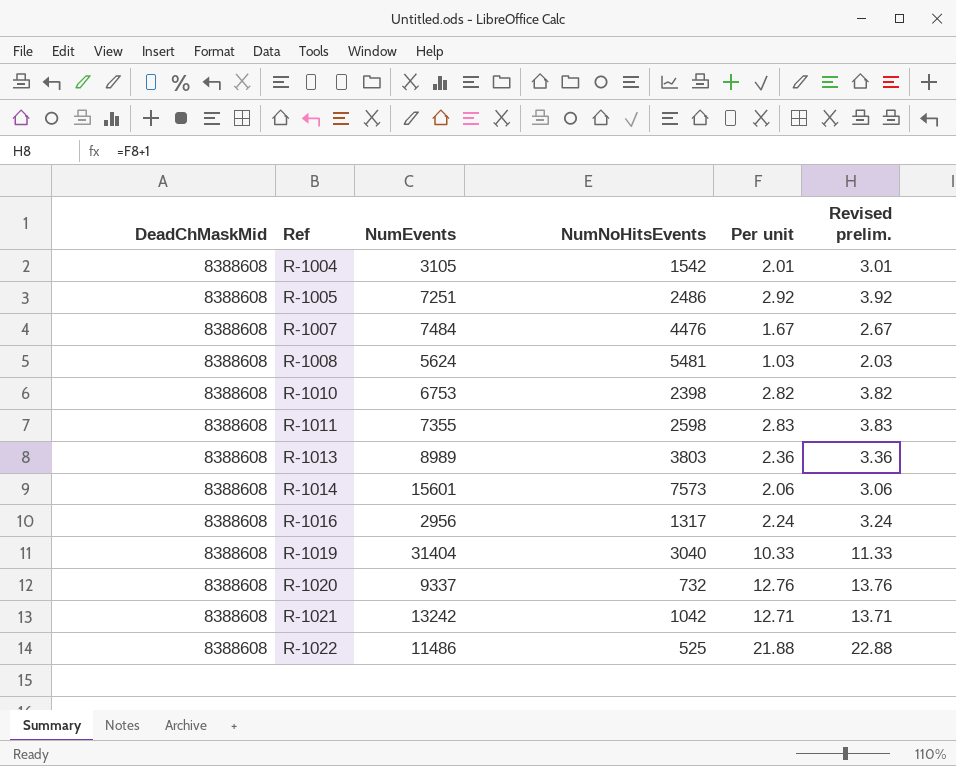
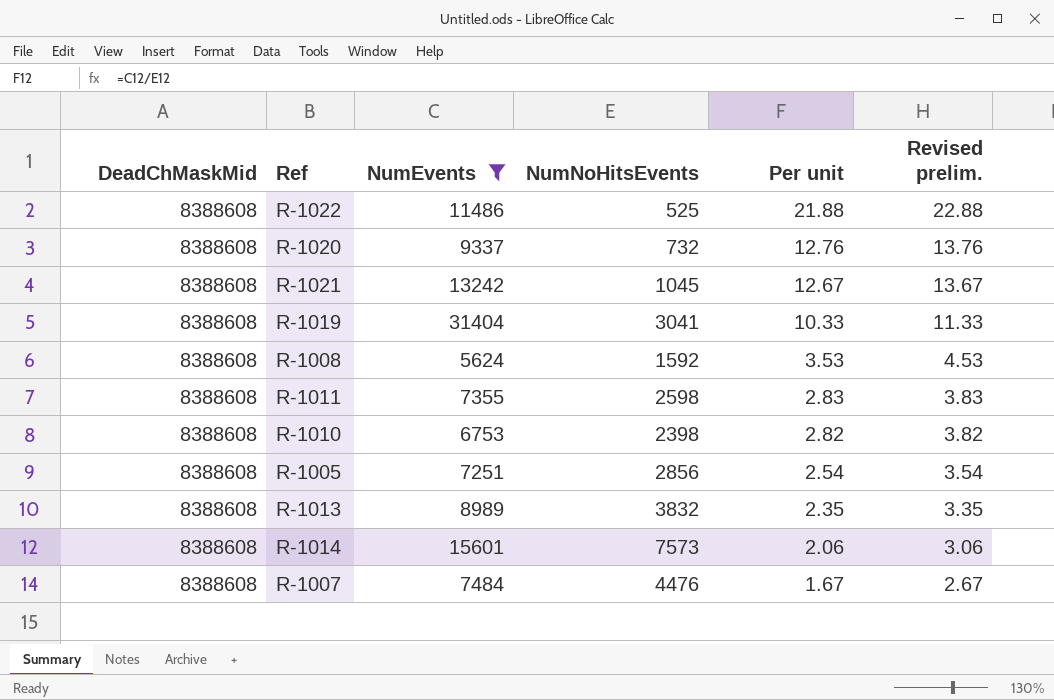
filter: none -> NumEvents >= 5624
row order: Ref ascending -> Per unit descending
R-1021 | NumNoHitsEvents: 1042 -> 1045
R-1021 | Per unit: 12.71 -> 12.67
R-1021 | Revised prelim.: 13.71 -> 13.67
R-1019 | NumNoHitsEvents: 3040 -> 3041
R-1008 | NumNoHitsEvents: 5481 -> 1592
R-1008 | Per unit: 1.03 -> 3.53
R-1008 | Revised prelim.: 2.03 -> 4.53
R-1005 | NumNoHitsEvents: 2486 -> 2856
R-1005 | Per unit: 2.92 -> 2.54
R-1005 | Revised prelim.: 3.92 -> 3.54
R-1013 | NumNoHitsEvents: 3803 -> 3832
R-1013 | Per unit: 2.36 -> 2.35
R-1013 | Revised prelim.: 3.36 -> 3.35

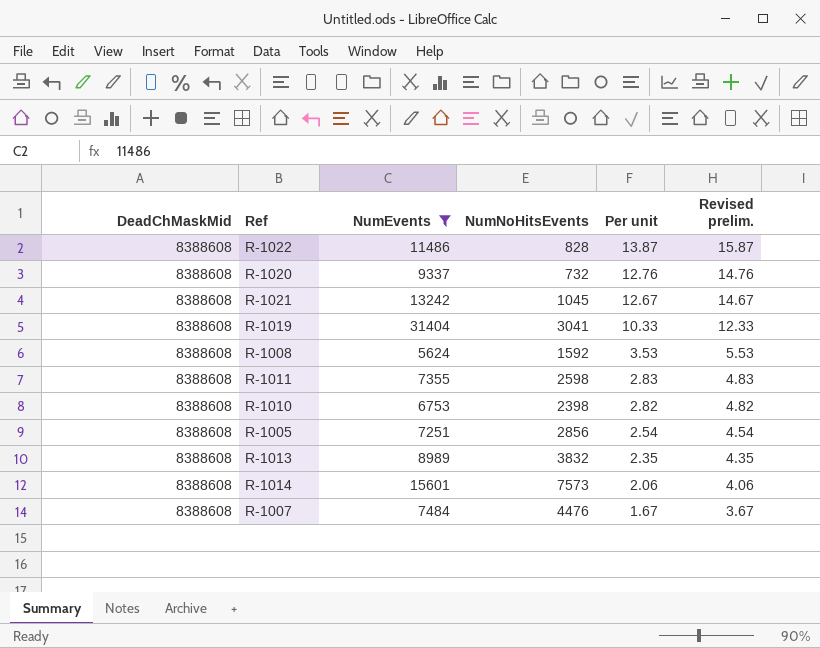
column Revised prelim. | formula: [Per unit] + 1 -> [Per unit] + 2
R-1022 | NumNoHitsEvents: 525 -> 828
R-1022 | Per unit: 21.88 -> 13.87

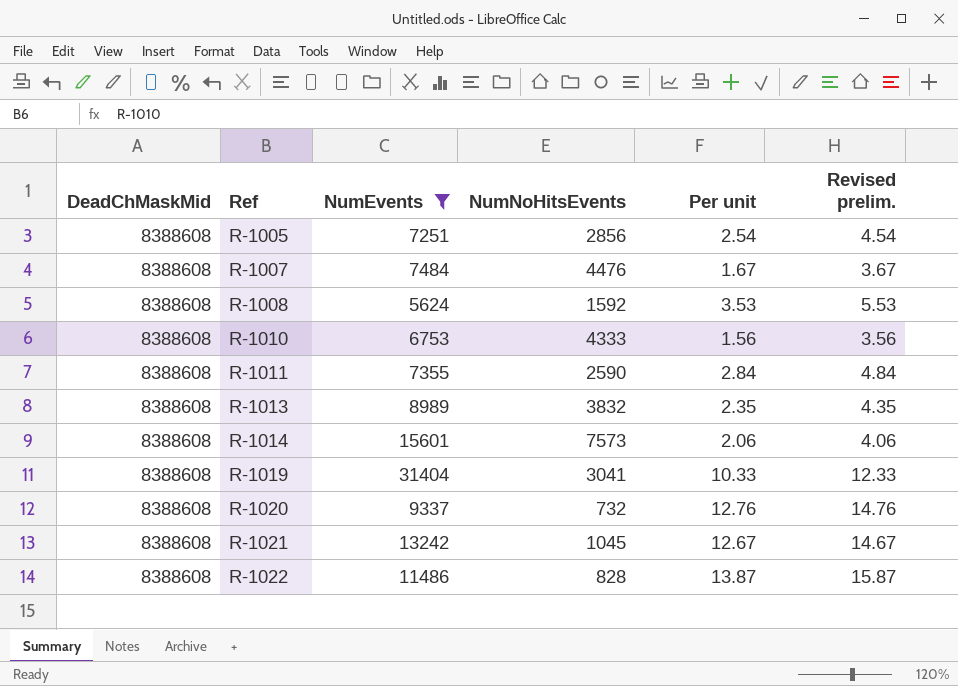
row order: Per unit descending -> Ref ascending
R-1010 | NumNoHitsEvents: 2398 -> 4333
R-1010 | Per unit: 2.82 -> 1.56
R-1010 | Revised prelim.: 4.82 -> 3.56
R-1011 | NumNoHitsEvents: 2598 -> 2590
R-1011 | Per unit: 2.83 -> 2.84
R-1011 | Revised prelim.: 4.83 -> 4.84

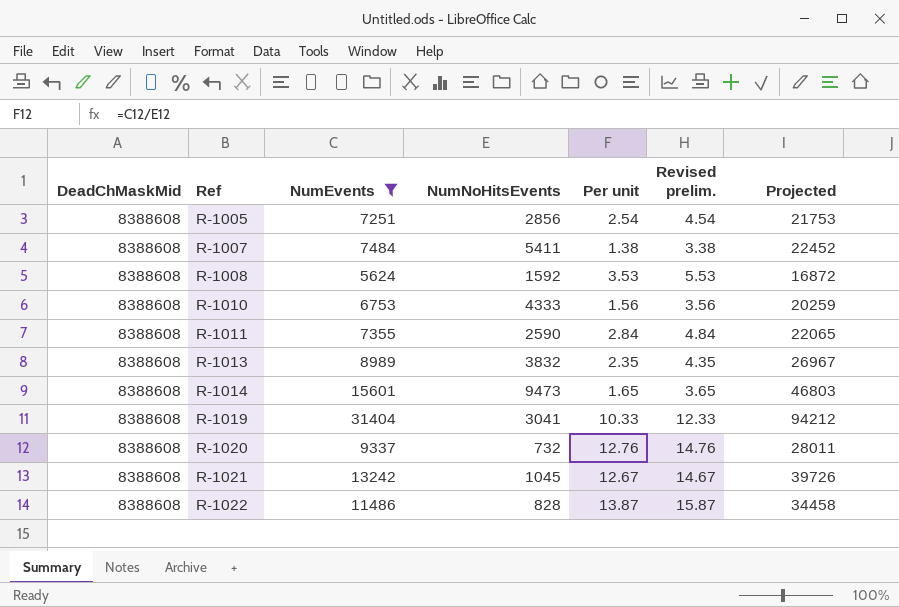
column Projected | formula: none -> [NumEvents] * 3
R-1007 | NumNoHitsEvents: 4476 -> 5411
R-1007 | Per unit: 1.67 -> 1.38
R-1007 | Revised prelim.: 3.67 -> 3.38
R-1014 | NumNoHitsEvents: 7573 -> 9473
R-1014 | Per unit: 2.06 -> 1.65
R-1014 | Revised prelim.: 4.06 -> 3.65

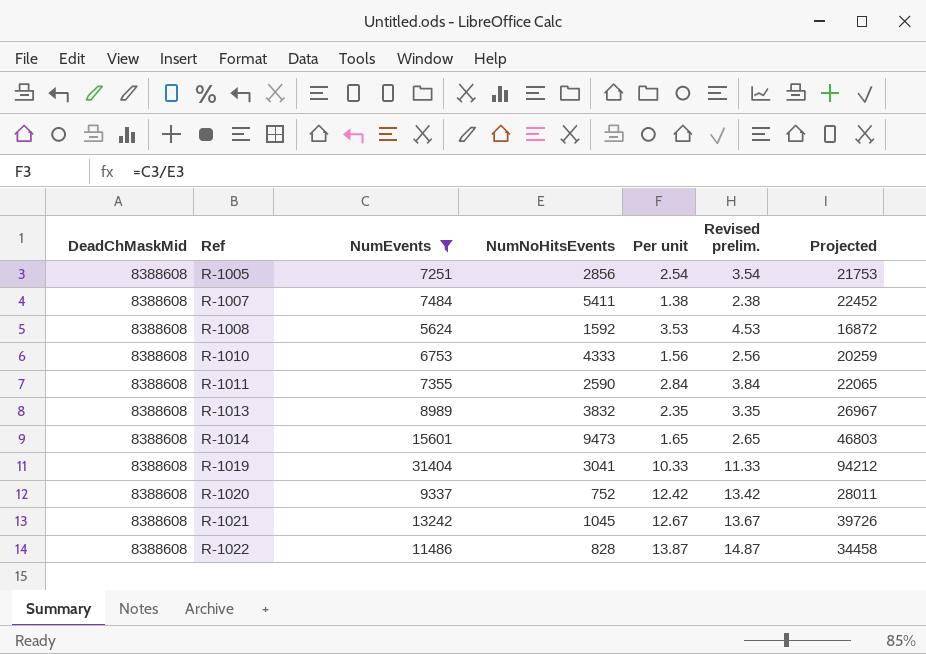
column Revised prelim. | formula: [Per unit] + 2 -> [Per unit] + 1
R-1020 | NumNoHitsEvents: 732 -> 752
R-1020 | Per unit: 12.76 -> 12.42

